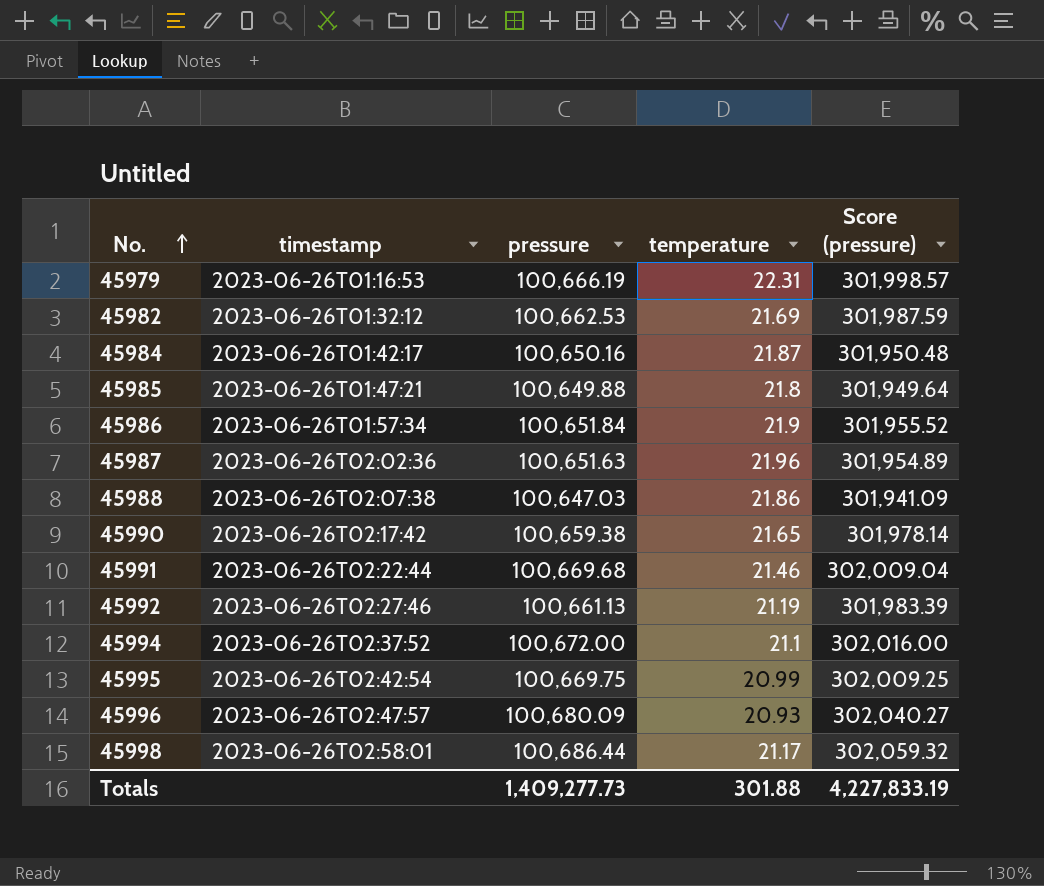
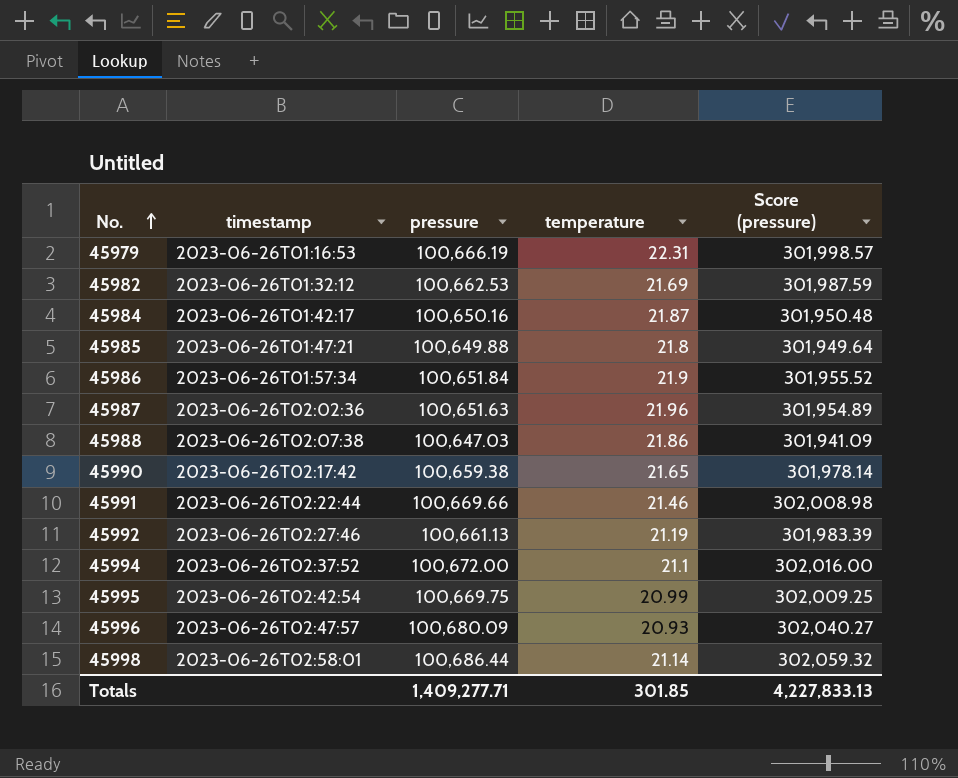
45991 | pressure: 100,669.68 -> 100,669.66
45991 | Score (pressure): 302,009.04 -> 302,008.98
45998 | temperature: 21.17 -> 21.14
Totals | pressure: 1,409,277.73 -> 1,409,277.71
Totals | temperature: 301.88 -> 301.85
Totals | Score (pressure): 4,227,833.19 -> 4,227,833.13

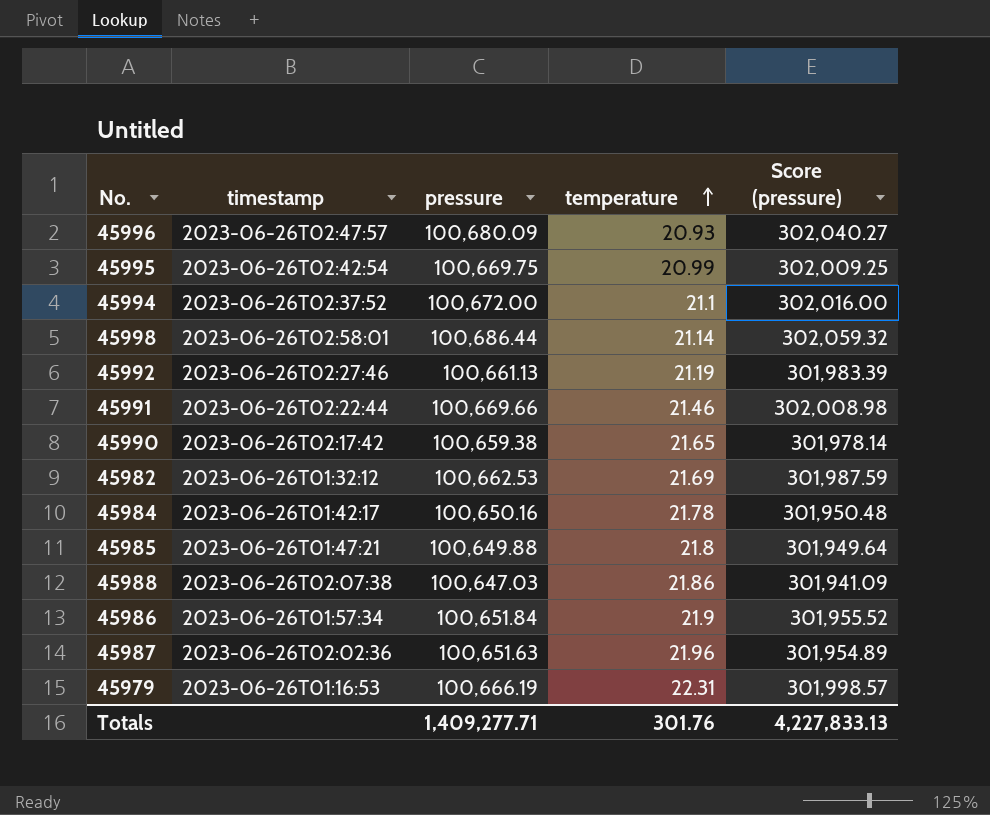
row order: No. ascending -> temperature ascending
45984 | temperature: 21.87 -> 21.78
Totals | temperature: 301.85 -> 301.76

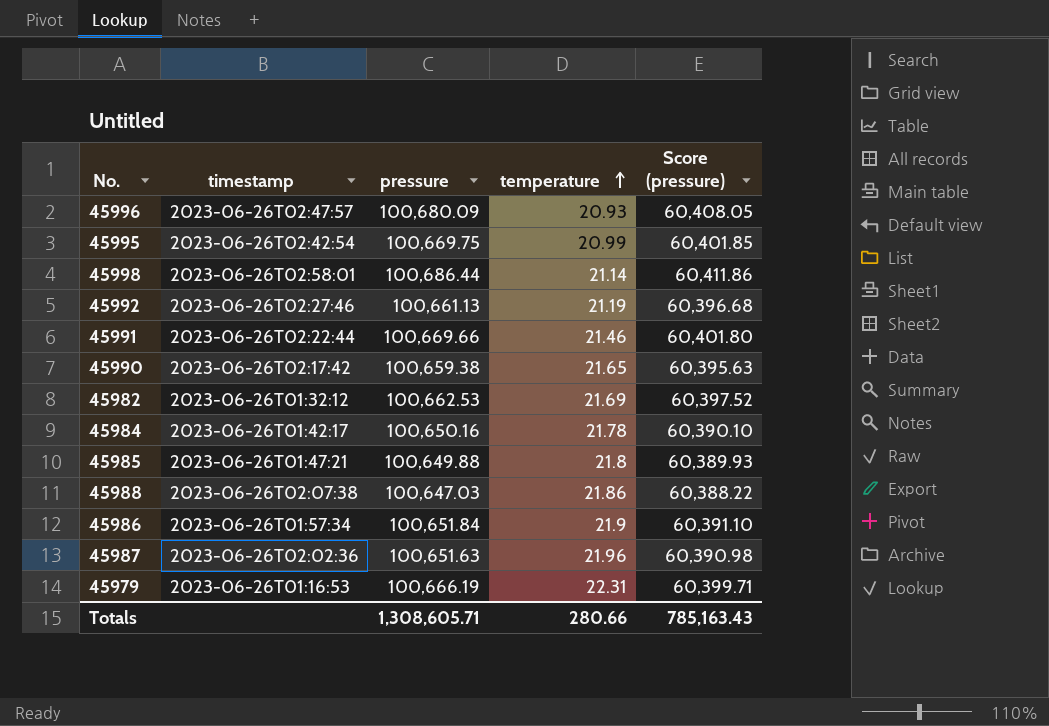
column Score (pressure) | formula: [pressure] * 3 -> [pressure] * 0.6
row 45994: 2023-06-26T02:37:52 | 100,672.00 | 21.1 | 302,016.00 -> none
Totals | pressure: 1,409,277.71 -> 1,308,605.71
Totals | temperature: 301.76 -> 280.66
Totals | Score (pressure): 4,227,833.13 -> 785,163.43

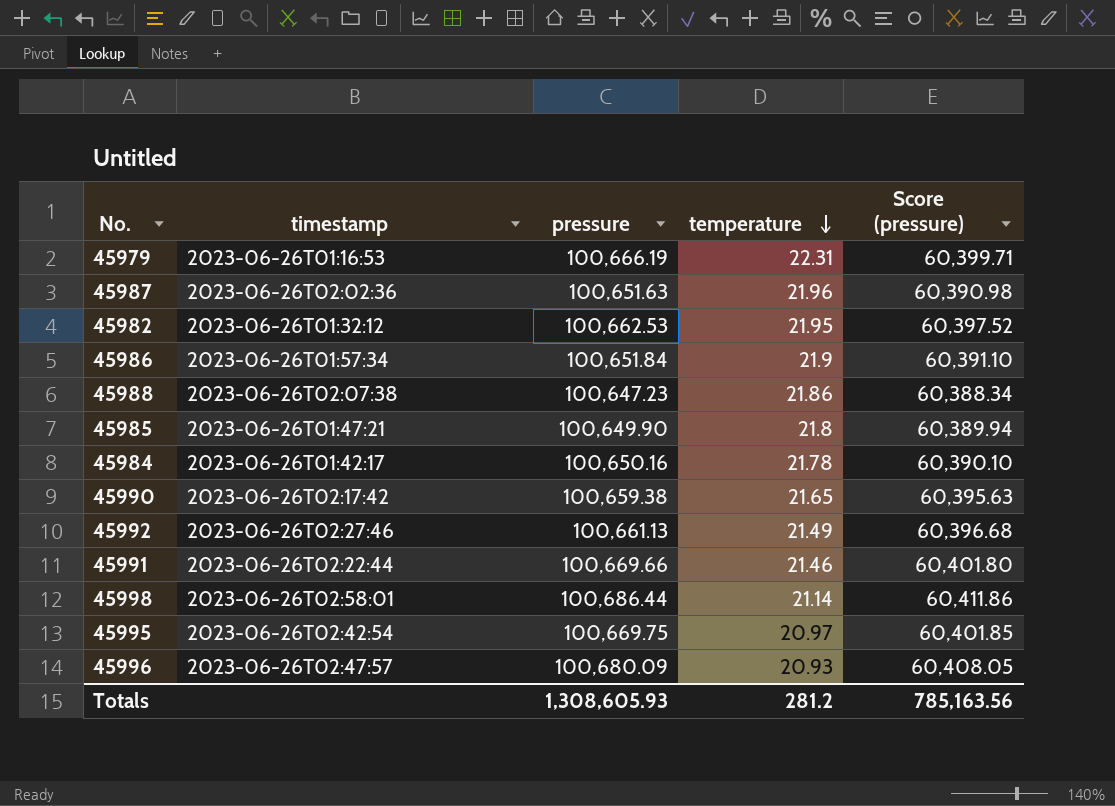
row order: temperature ascending -> temperature descending
45982 | temperature: 21.69 -> 21.95
45988 | pressure: 100,647.03 -> 100,647.23
45988 | Score (pressure): 60,388.22 -> 60,388.34
45985 | pressure: 100,649.88 -> 100,649.90
45985 | Score (pressure): 60,389.93 -> 60,389.94
45992 | temperature: 21.19 -> 21.49
45995 | temperature: 20.99 -> 20.97
Totals | pressure: 1,308,605.71 -> 1,308,605.93
Totals | temperature: 280.66 -> 281.2
Totals | Score (pressure): 785,163.43 -> 785,163.56

